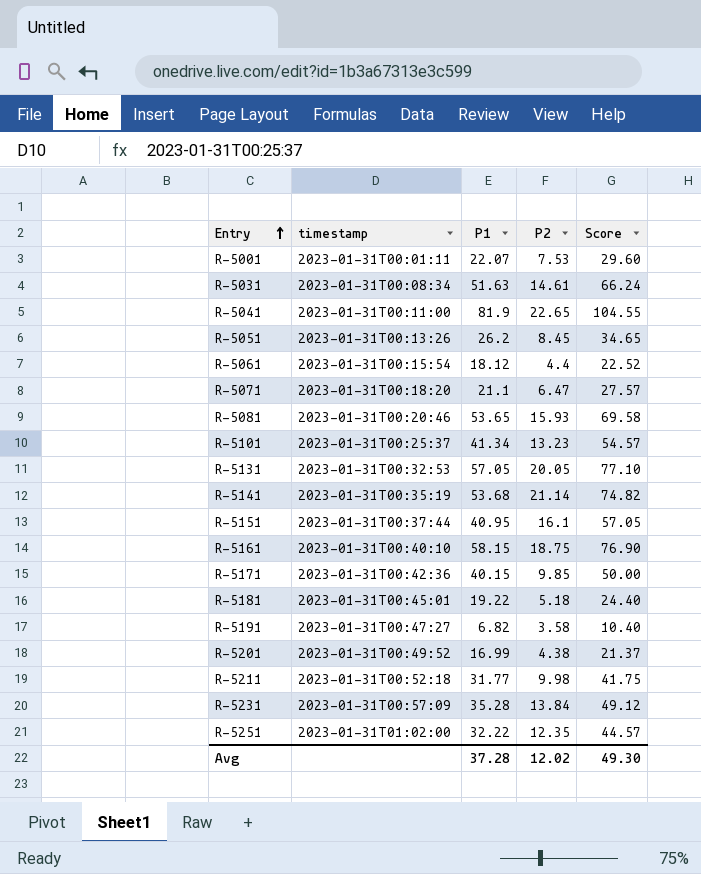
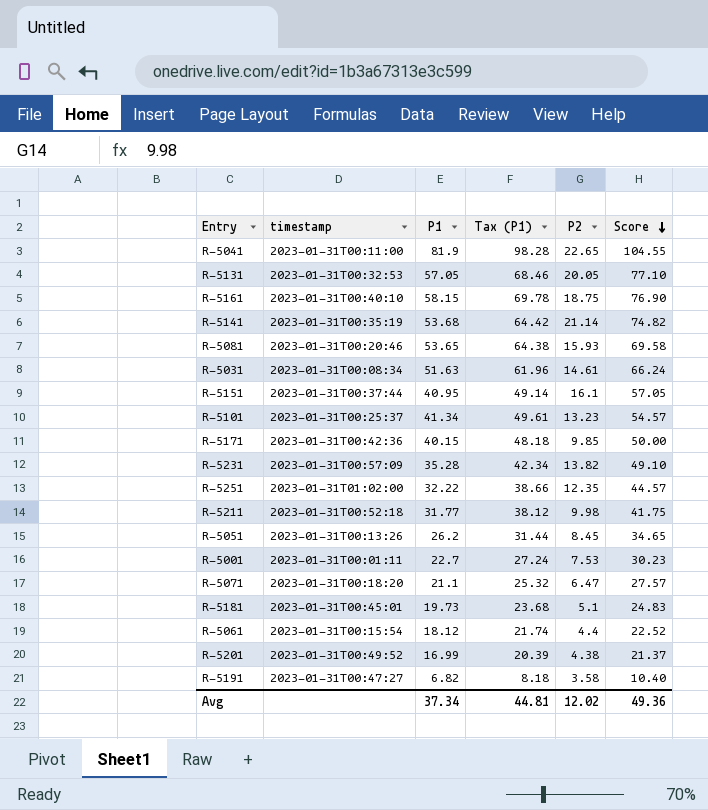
row order: Entry ascending -> Score descending
column Tax (P1) | formula: none -> [P1] * 1.2
R-5231 | P2: 13.84 -> 13.82
R-5231 | Score: 49.12 -> 49.10
R-5001 | P1: 22.07 -> 22.7
R-5001 | Score: 29.60 -> 30.23
R-5181 | P1: 19.22 -> 19.73
R-5181 | P2: 5.18 -> 5.1
R-5181 | Score: 24.40 -> 24.83
Avg | P1: 37.28 -> 37.34
Avg | Score: 49.30 -> 49.36

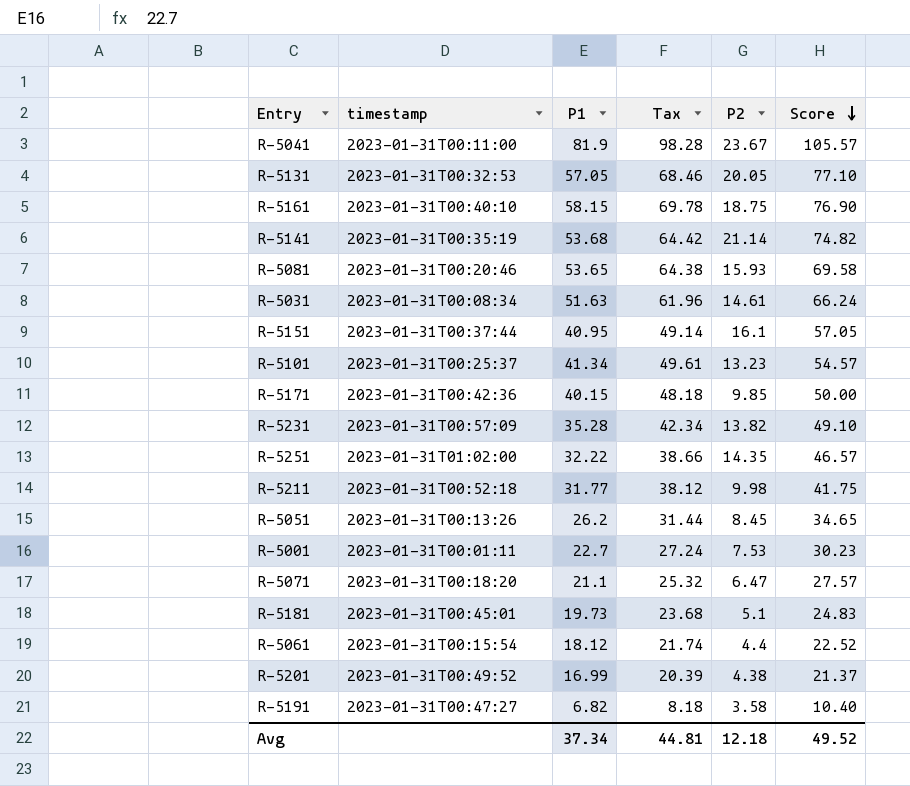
column name: Tax (P1) -> Tax
R-5041 | P2: 22.65 -> 23.67
R-5041 | Score: 104.55 -> 105.57
R-5251 | P2: 12.35 -> 14.35
R-5251 | Score: 44.57 -> 46.57
Avg | P2: 12.02 -> 12.18
Avg | Score: 49.36 -> 49.52

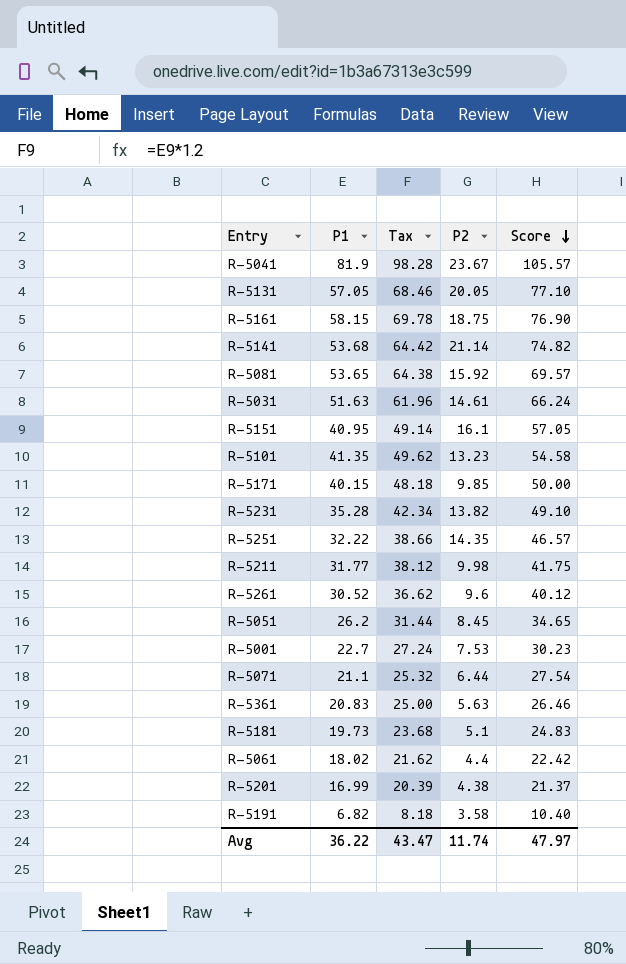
column timestamp | position: 2 -> none
R-5081 | P2: 15.93 -> 15.92
R-5081 | Score: 69.58 -> 69.57
R-5101 | P1: 41.34 -> 41.35
R-5101 | Tax: 49.61 -> 49.62
R-5101 | Score: 54.57 -> 54.58
row R-5261: none -> 30.52 | 36.62 | 9.6 | 40.12
R-5071 | P2: 6.47 -> 6.44
R-5071 | Score: 27.57 -> 27.54
row R-5361: none -> 20.83 | 25.00 | 5.63 | 26.46
R-5061 | P1: 18.12 -> 18.02
R-5061 | Tax: 21.74 -> 21.62
R-5061 | Score: 22.52 -> 22.42
Avg | P1: 37.34 -> 36.22
Avg | Tax: 44.81 -> 43.47
Avg | P2: 12.18 -> 11.74
Avg | Score: 49.52 -> 47.97

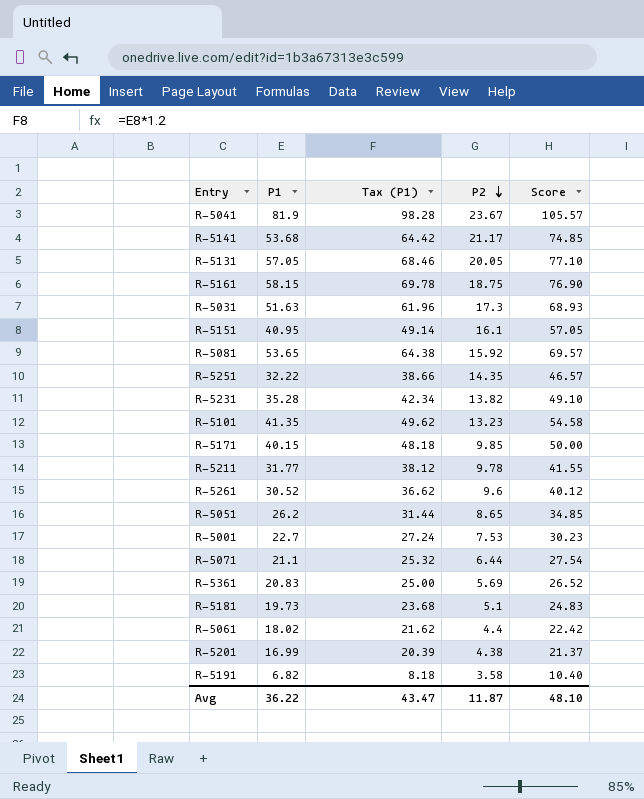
row order: Score descending -> P2 descending
column name: Tax -> Tax (P1)
R-5141 | P2: 21.14 -> 21.17
R-5141 | Score: 74.82 -> 74.85
R-5031 | P2: 14.61 -> 17.3
R-5031 | Score: 66.24 -> 68.93
R-5211 | P2: 9.98 -> 9.78
R-5211 | Score: 41.75 -> 41.55
R-5051 | P2: 8.45 -> 8.65
R-5051 | Score: 34.65 -> 34.85
R-5361 | P2: 5.63 -> 5.69
R-5361 | Score: 26.46 -> 26.52
Avg | P2: 11.74 -> 11.87
Avg | Score: 47.97 -> 48.10

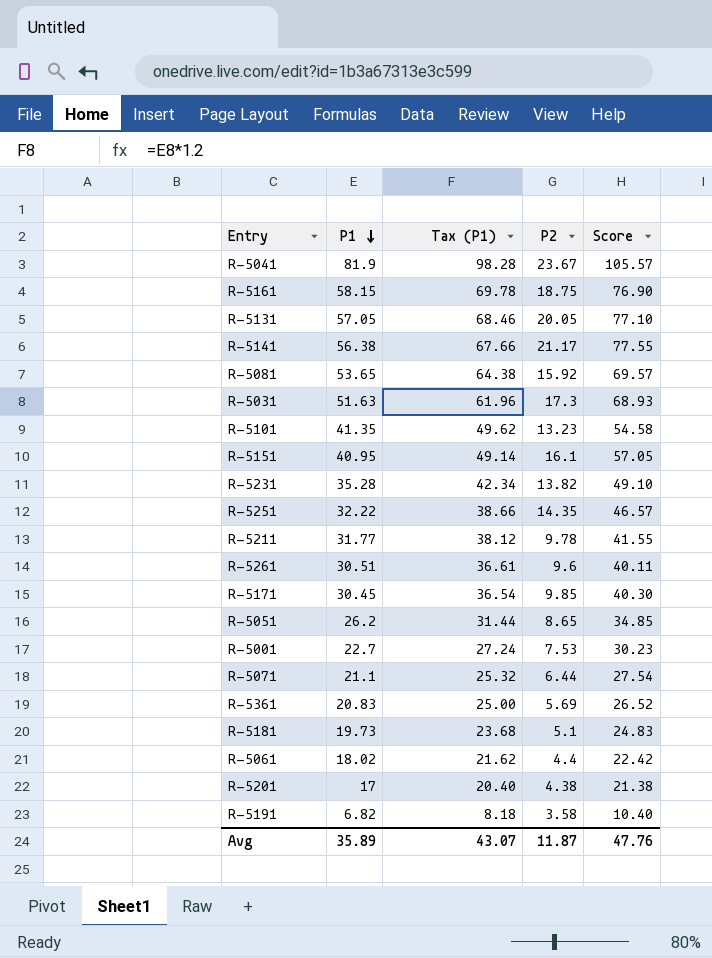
row order: P2 descending -> P1 descending
R-5141 | P1: 53.68 -> 56.38
R-5141 | Tax (P1): 64.42 -> 67.66
R-5141 | Score: 74.85 -> 77.55
R-5261 | P1: 30.52 -> 30.51
R-5261 | Tax (P1): 36.62 -> 36.61
R-5261 | Score: 40.12 -> 40.11
R-5171 | P1: 40.15 -> 30.45
R-5171 | Tax (P1): 48.18 -> 36.54
R-5171 | Score: 50.00 -> 40.30
R-5201 | P1: 16.99 -> 17
R-5201 | Tax (P1): 20.39 -> 20.40
R-5201 | Score: 21.37 -> 21.38
Avg | P1: 36.22 -> 35.89
Avg | Tax (P1): 43.47 -> 43.07
Avg | Score: 48.10 -> 47.76

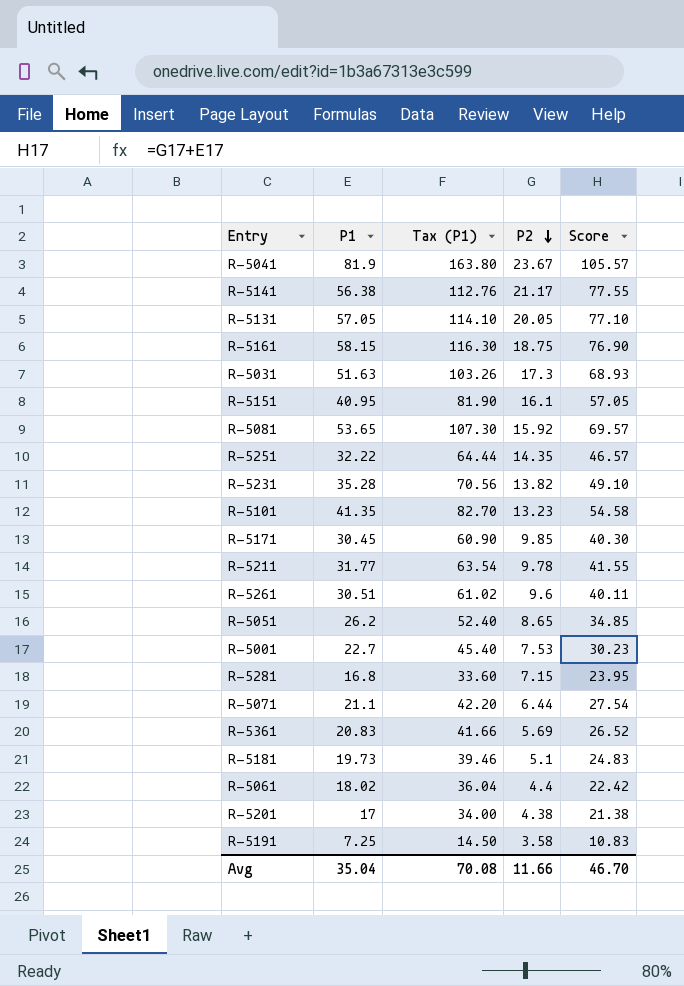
row order: P1 descending -> P2 descending
column Tax (P1) | formula: [P1] * 1.2 -> [P1] * 2
row R-5281: none -> 16.8 | 33.60 | 7.15 | 23.95
R-5191 | P1: 6.82 -> 7.25
R-5191 | Score: 10.40 -> 10.83
Avg | P1: 35.89 -> 35.04
Avg | Tax (P1): 43.07 -> 70.08
Avg | P2: 11.87 -> 11.66
Avg | Score: 47.76 -> 46.70

